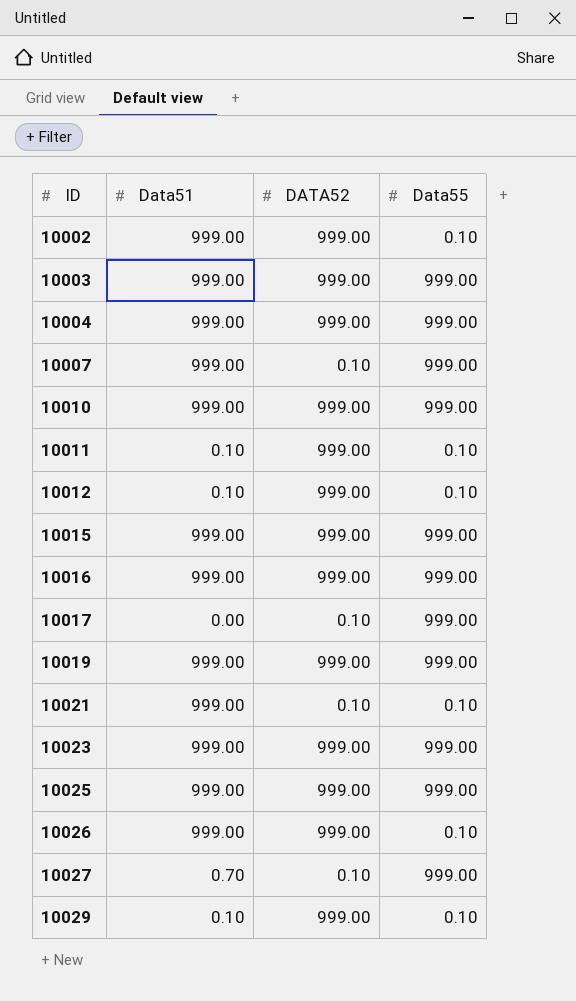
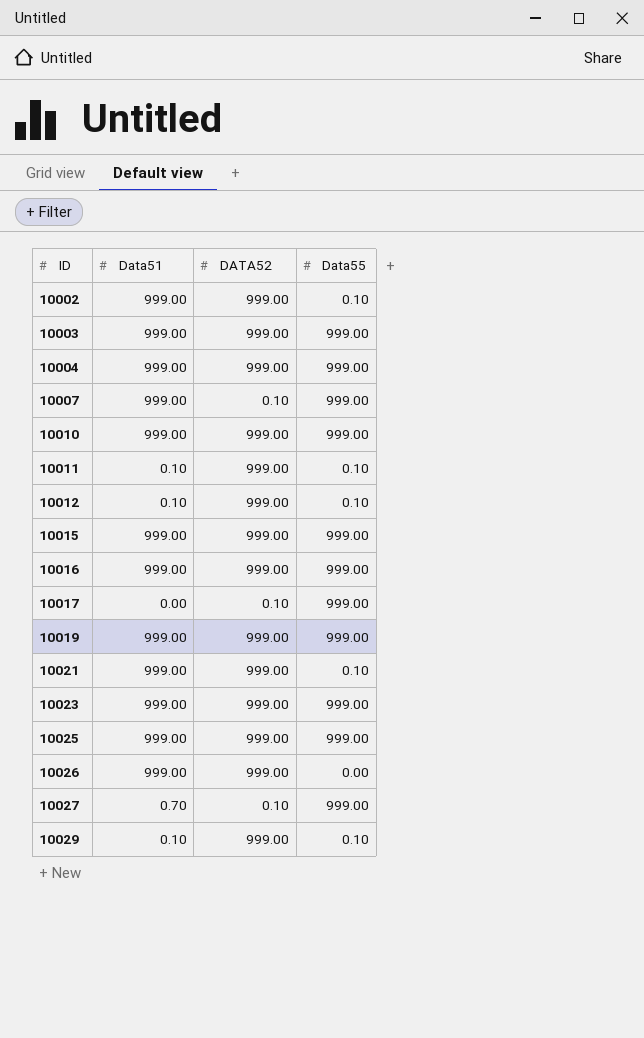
10021 | DATA52: 0.10 -> 999.00
10026 | Data55: 0.10 -> 0.00

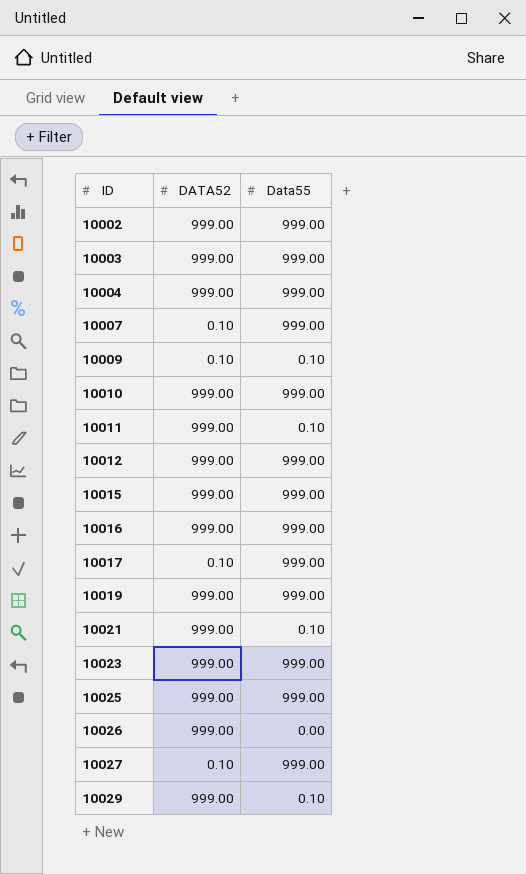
column Data51 | position: 2 -> none
10002 | Data55: 0.10 -> 999.00
row 10009: none -> 0.10 | 0.10
10012 | Data55: 0.10 -> 999.00

